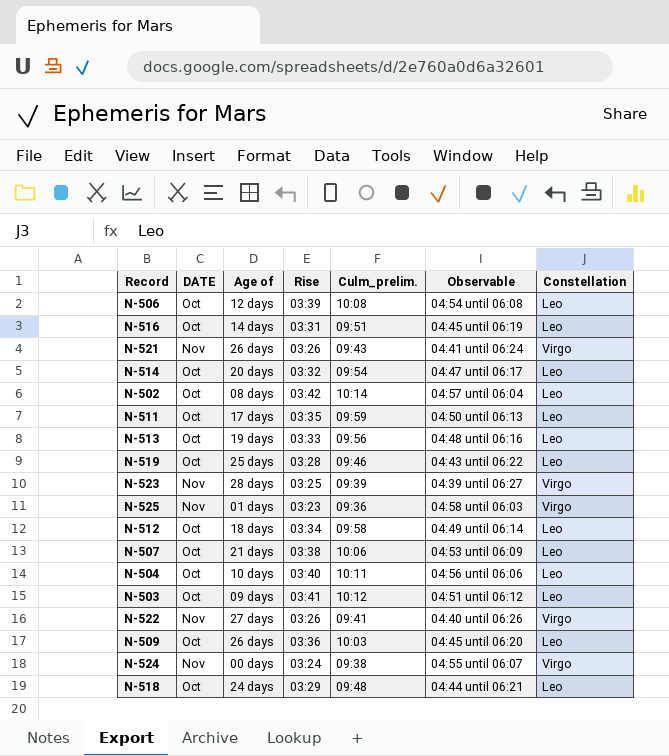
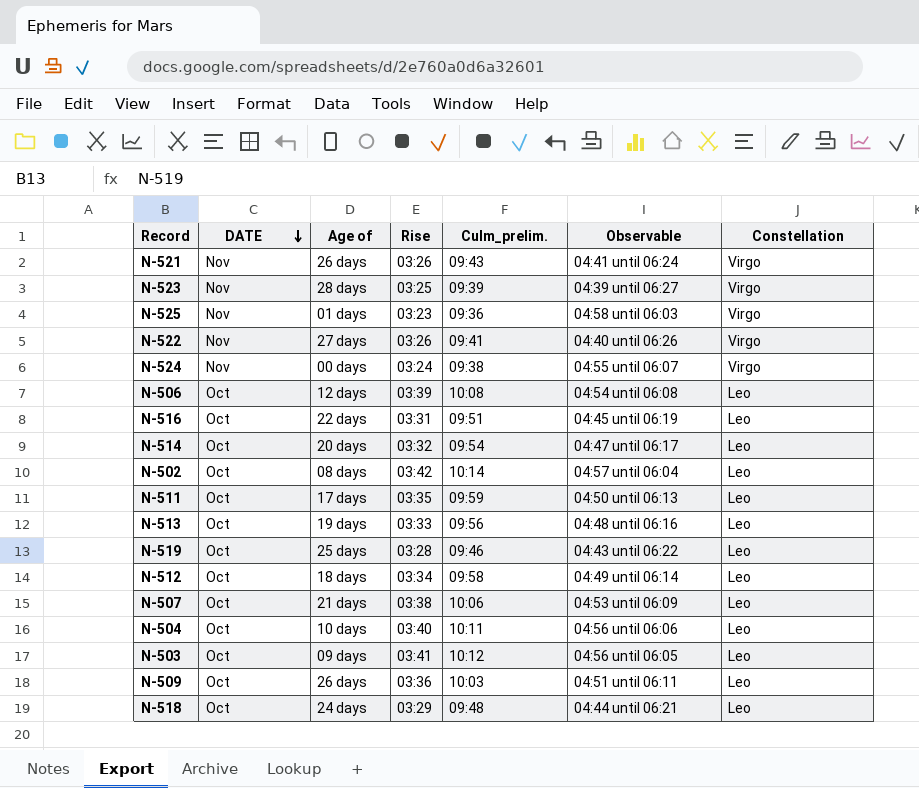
row order: none -> DATE descending
N-516 | Age of: 14 days -> 22 days
N-503 | Observable: 04:51 until 06:12 -> 04:56 until 06:05
N-509 | Observable: 04:45 until 06:20 -> 04:51 until 06:11

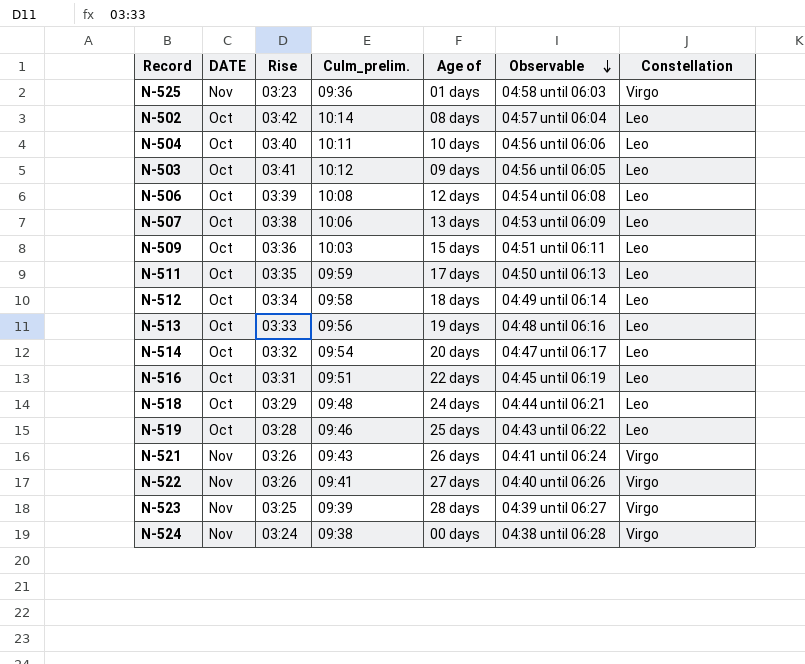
row order: DATE descending -> Observable descending
column Age of | position: 3 -> 5
N-507 | Age of: 21 days -> 13 days
N-509 | Age of: 26 days -> 15 days
N-524 | Observable: 04:55 until 06:07 -> 04:38 until 06:28

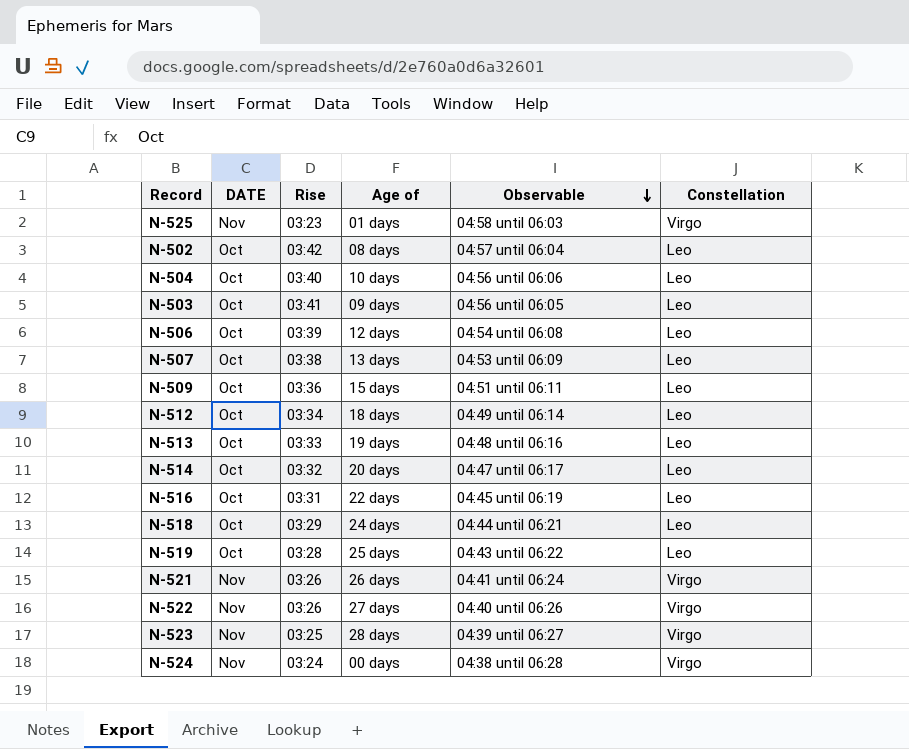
column Culm_prelim. | position: 4 -> none
row N-511: Oct | 03:35 | 09:59 | 17 days | 04:50 until 06:13 | Leo -> none

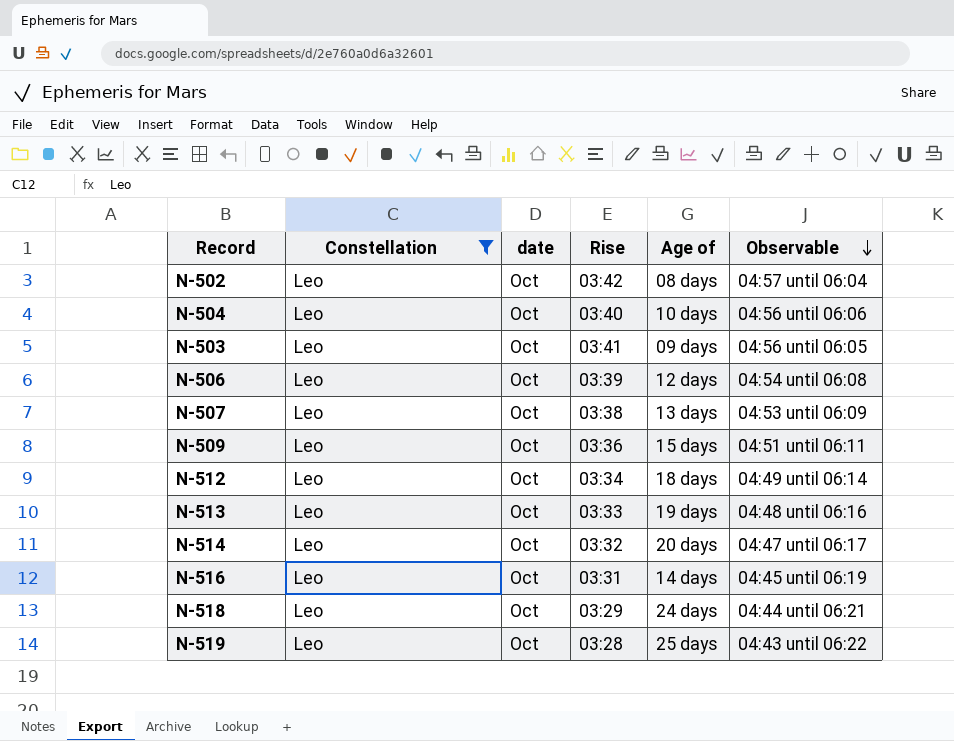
filter: none -> Constellation = Leo
column Constellation | position: 6 -> 2
column name: DATE -> date
N-516 | Age of: 22 days -> 14 days

